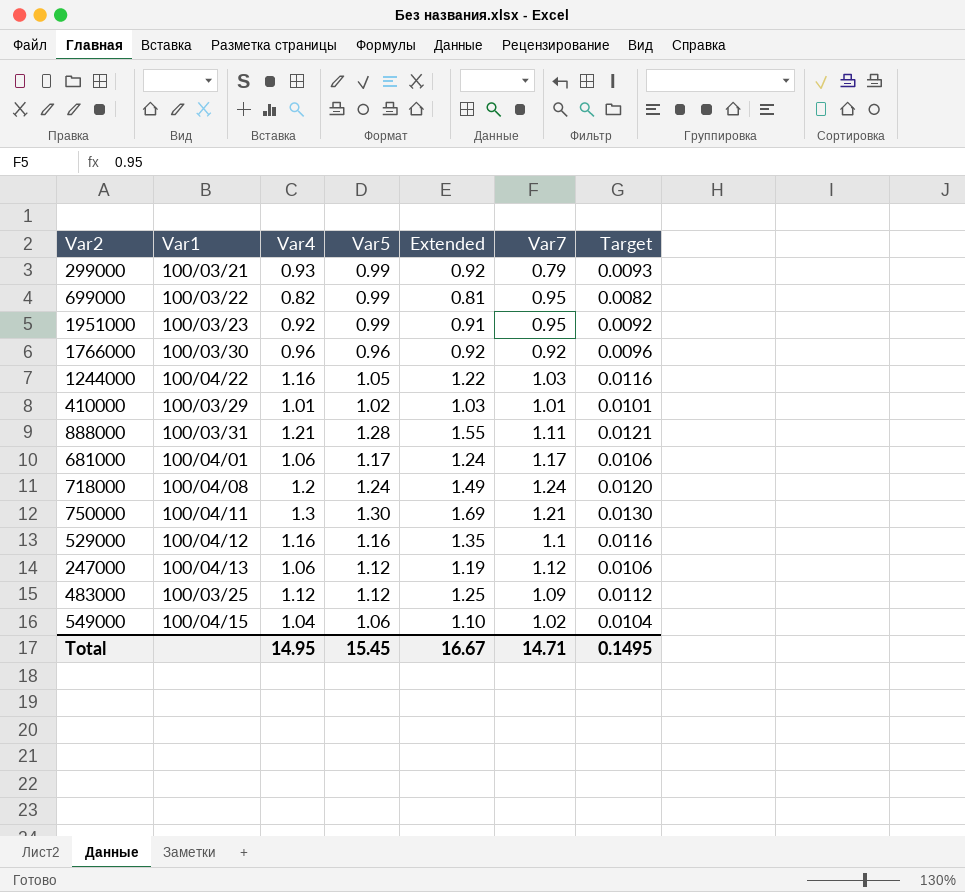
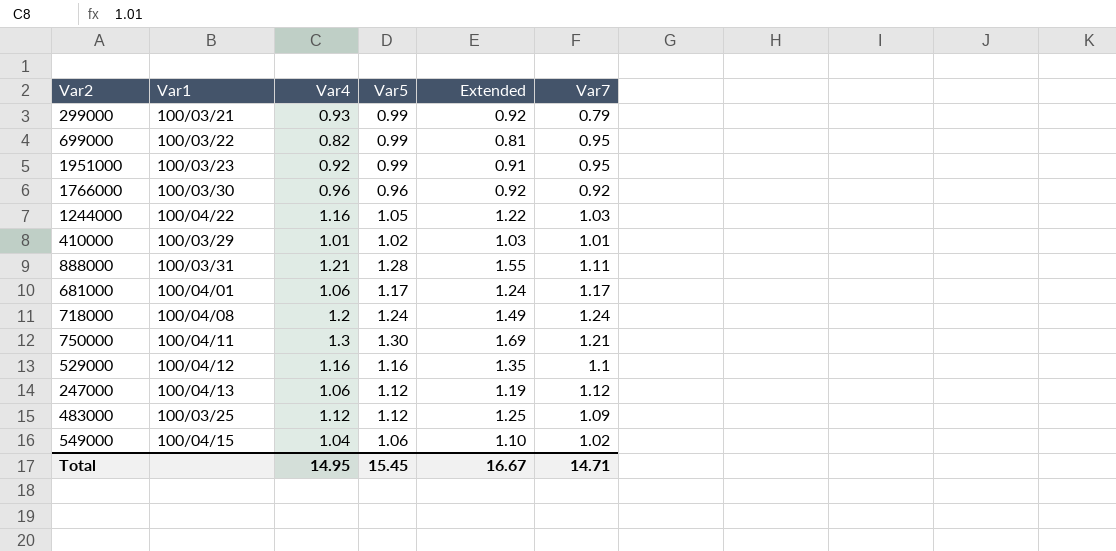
column Target | formula: [Var4] * 0.01 -> none

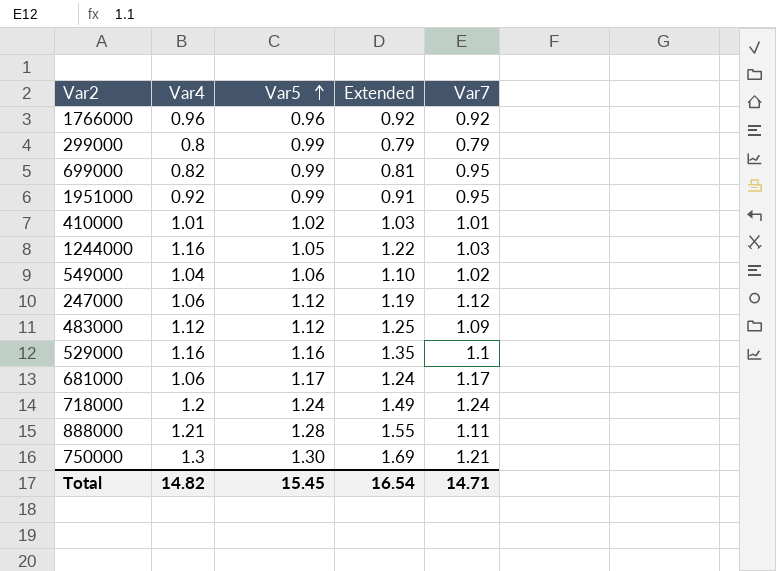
row order: none -> Var5 ascending
column Var1 | position: 2 -> none
299000 | Var4: 0.93 -> 0.8
299000 | Extended: 0.92 -> 0.79
Total | Var4: 14.95 -> 14.82
Total | Extended: 16.67 -> 16.54

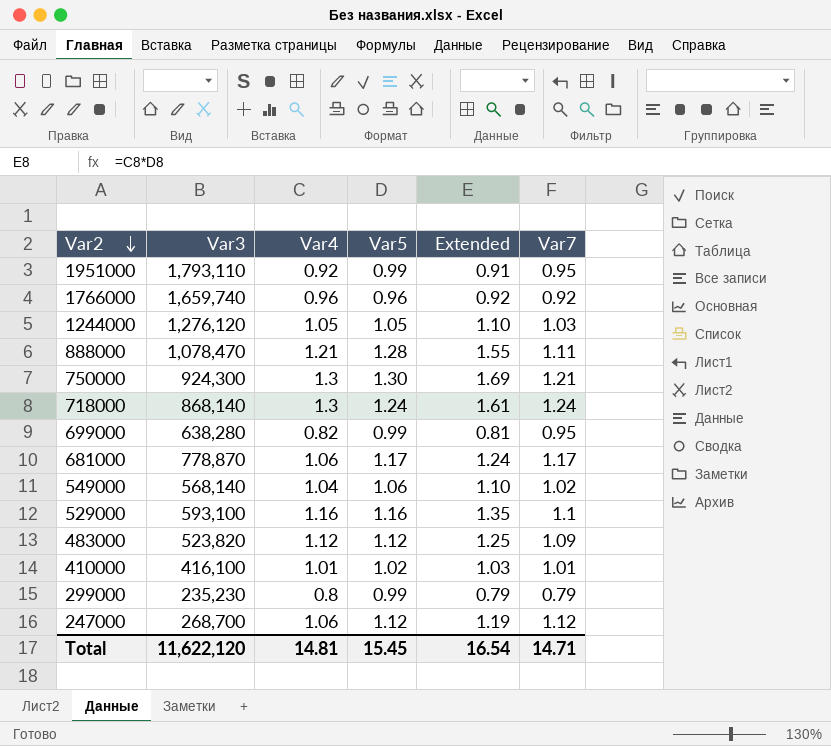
row order: Var5 ascending -> Var2 descending
column Var3 | position: none -> 2
1244000 | Var4: 1.16 -> 1.05
1244000 | Extended: 1.22 -> 1.10
718000 | Var4: 1.2 -> 1.3
718000 | Extended: 1.49 -> 1.61
Total | Var4: 14.82 -> 14.81

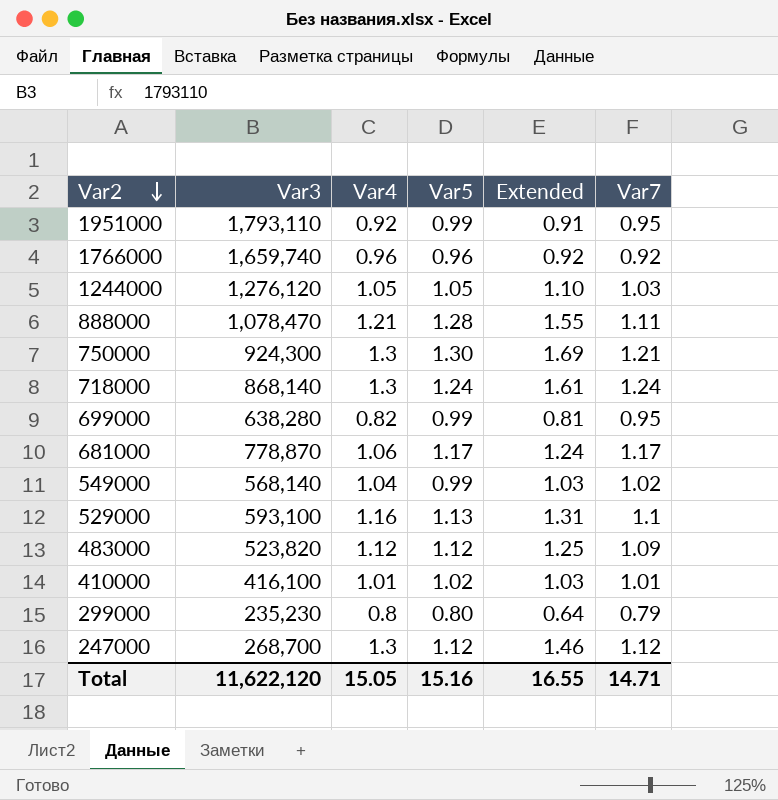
549000 | Var5: 1.06 -> 0.99
549000 | Extended: 1.10 -> 1.03
529000 | Var5: 1.16 -> 1.13
529000 | Extended: 1.35 -> 1.31
299000 | Var5: 0.99 -> 0.80
299000 | Extended: 0.79 -> 0.64
247000 | Var4: 1.06 -> 1.3
247000 | Extended: 1.19 -> 1.46
Total | Var4: 14.81 -> 15.05
Total | Var5: 15.45 -> 15.16
Total | Extended: 16.54 -> 16.55

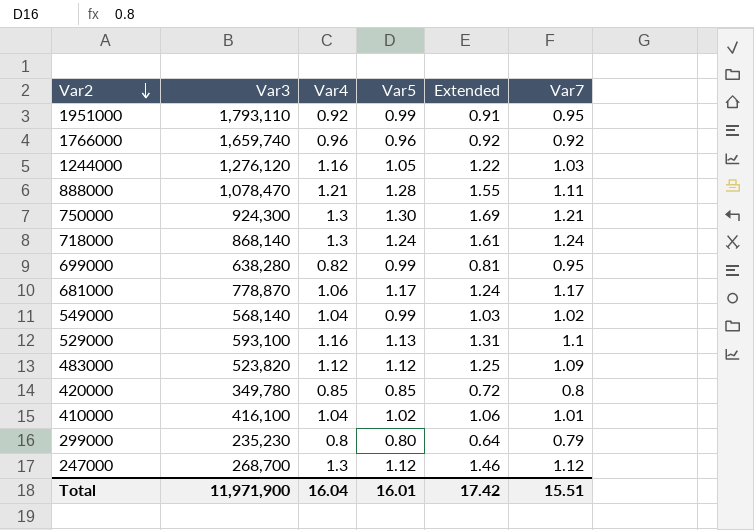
1244000 | Var4: 1.05 -> 1.16
1244000 | Extended: 1.10 -> 1.22
row 420000: none -> 349,780 | 0.85 | 0.85 | 0.72 | 0.8
410000 | Var4: 1.01 -> 1.04
410000 | Extended: 1.03 -> 1.06
Total | Var3: 11,622,120 -> 11,971,900
Total | Var4: 15.05 -> 16.04
Total | Var5: 15.16 -> 16.01
Total | Extended: 16.55 -> 17.42
Total | Var7: 14.71 -> 15.51

